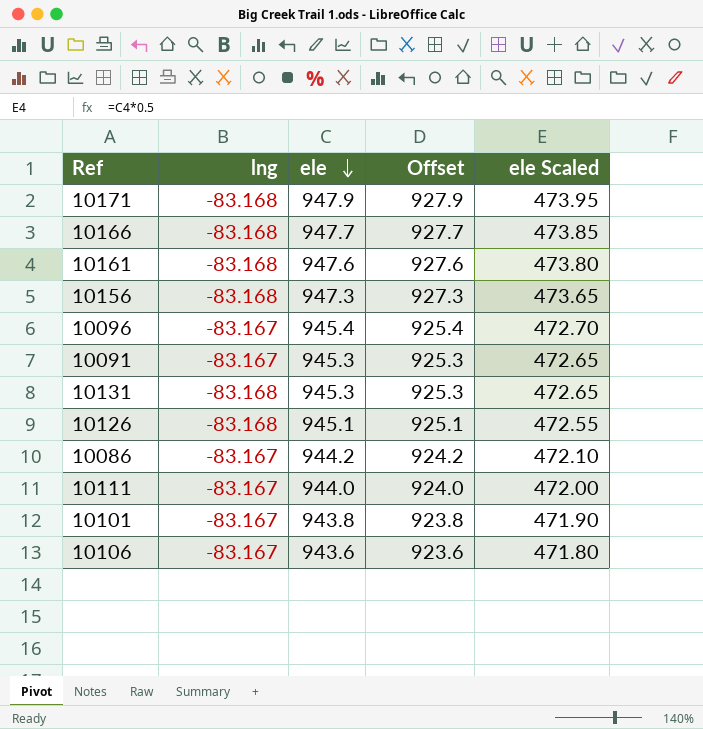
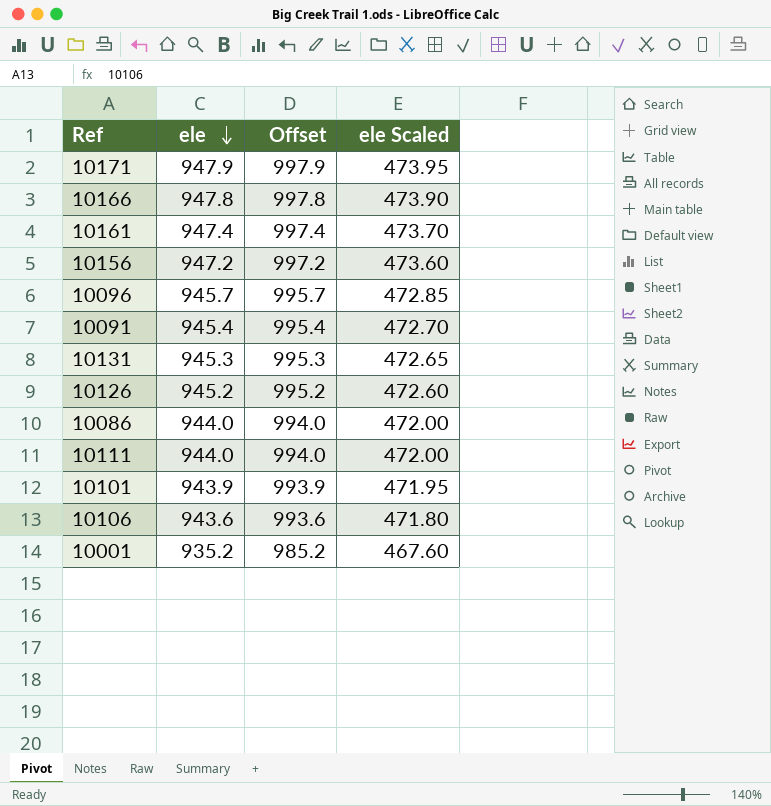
column lng | position: 2 -> none
column Offset | formula: [ele] - 20 -> [ele] + 50
10166 | ele: 947.7 -> 947.8
10166 | ele Scaled: 473.85 -> 473.90
10161 | ele: 947.6 -> 947.4
10161 | ele Scaled: 473.80 -> 473.70
10156 | ele: 947.3 -> 947.2
10156 | ele Scaled: 473.65 -> 473.60
10096 | ele: 945.4 -> 945.7
10096 | ele Scaled: 472.70 -> 472.85
10091 | ele: 945.3 -> 945.4
10091 | ele Scaled: 472.65 -> 472.70
10126 | ele: 945.1 -> 945.2
10126 | ele Scaled: 472.55 -> 472.60
10086 | ele: 944.2 -> 944.0
10086 | ele Scaled: 472.10 -> 472.00
10101 | ele: 943.8 -> 943.9
10101 | ele Scaled: 471.90 -> 471.95
row 10001: none -> 935.2 | 985.2 | 467.60

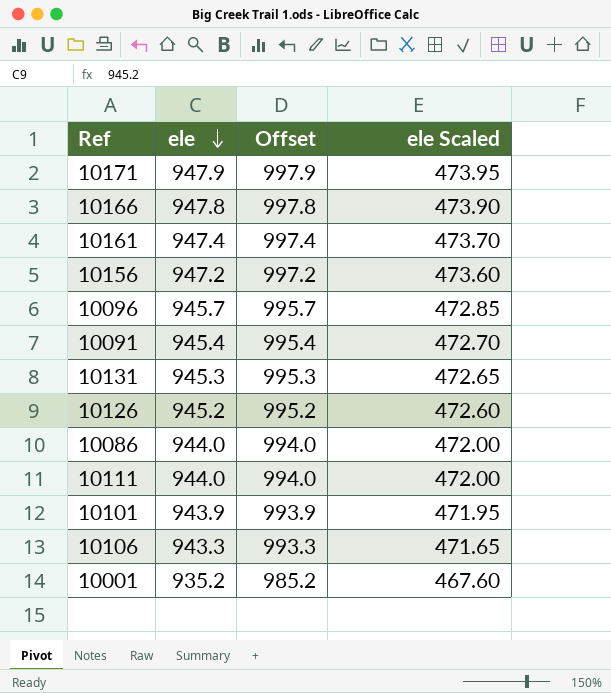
10106 | ele: 943.6 -> 943.3
10106 | Offset: 993.6 -> 993.3
10106 | ele Scaled: 471.80 -> 471.65

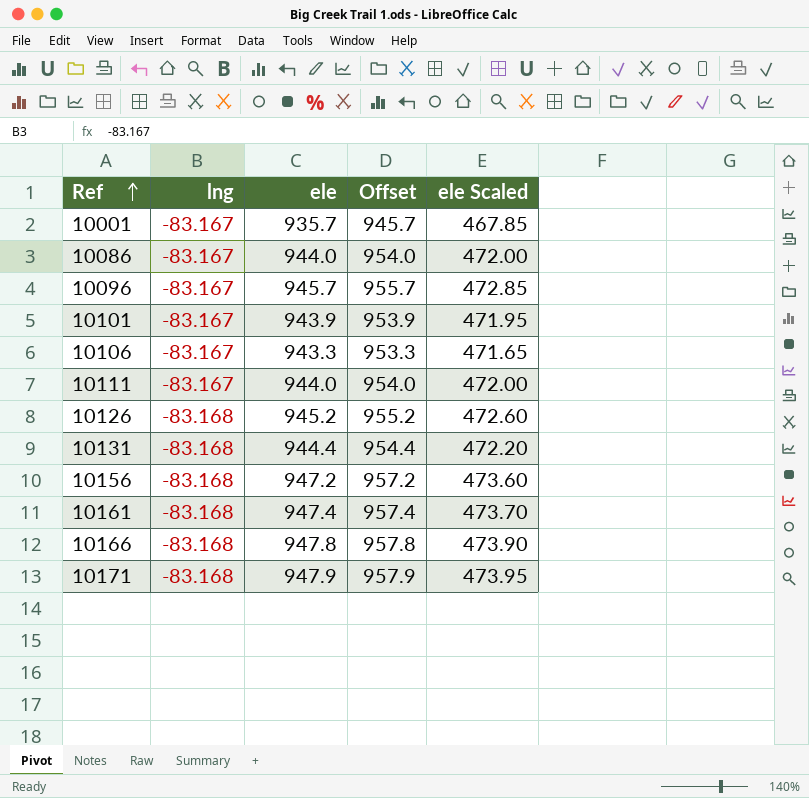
row order: ele descending -> Ref ascending
column lng | position: none -> 2
column Offset | formula: [ele] + 50 -> [ele] + 10
row 10091: 945.4 | 995.4 | 472.70 -> none
10001 | ele: 935.2 -> 935.7
10001 | ele Scaled: 467.60 -> 467.85
10131 | ele: 945.3 -> 944.4
10131 | ele Scaled: 472.65 -> 472.20

